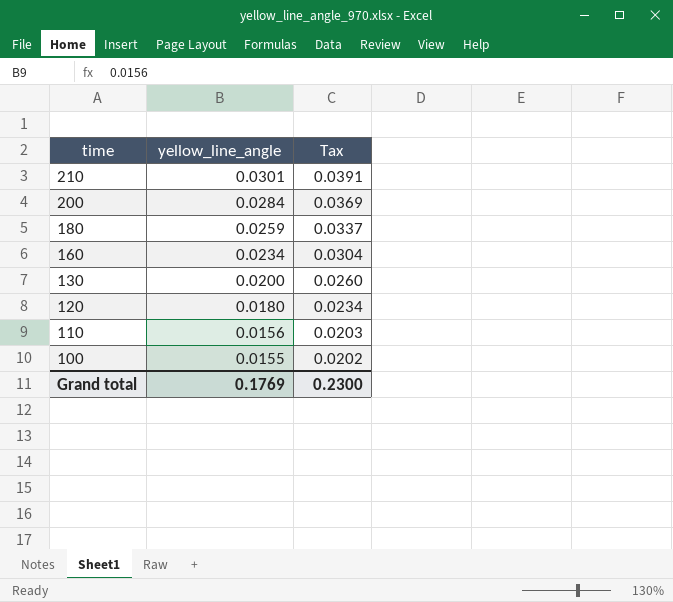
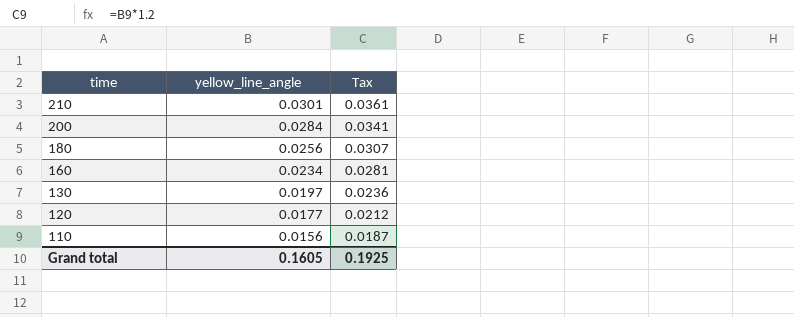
column Tax | formula: [yellow_line_angle] * 1.3 -> [yellow_line_angle] * 1.2
row 100: 0.0155 | 0.0202 -> none
180 | yellow_line_angle: 0.0259 -> 0.0256
130 | yellow_line_angle: 0.0200 -> 0.0197
120 | yellow_line_angle: 0.0180 -> 0.0177
Grand total | yellow_line_angle: 0.1769 -> 0.1605
Grand total | Tax: 0.2300 -> 0.1925

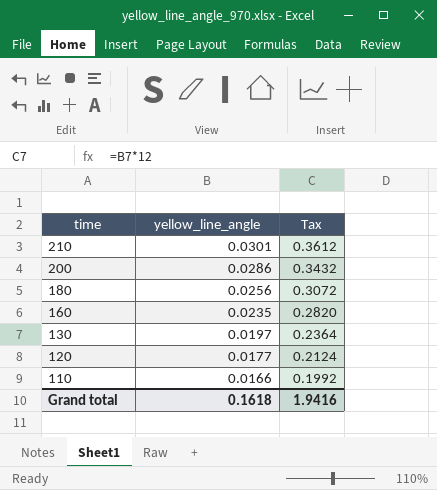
column Tax | formula: [yellow_line_angle] * 1.2 -> [yellow_line_angle] * 12
200 | yellow_line_angle: 0.0284 -> 0.0286
160 | yellow_line_angle: 0.0234 -> 0.0235
110 | yellow_line_angle: 0.0156 -> 0.0166
Grand total | yellow_line_angle: 0.1605 -> 0.1618
Grand total | Tax: 0.1925 -> 1.9416

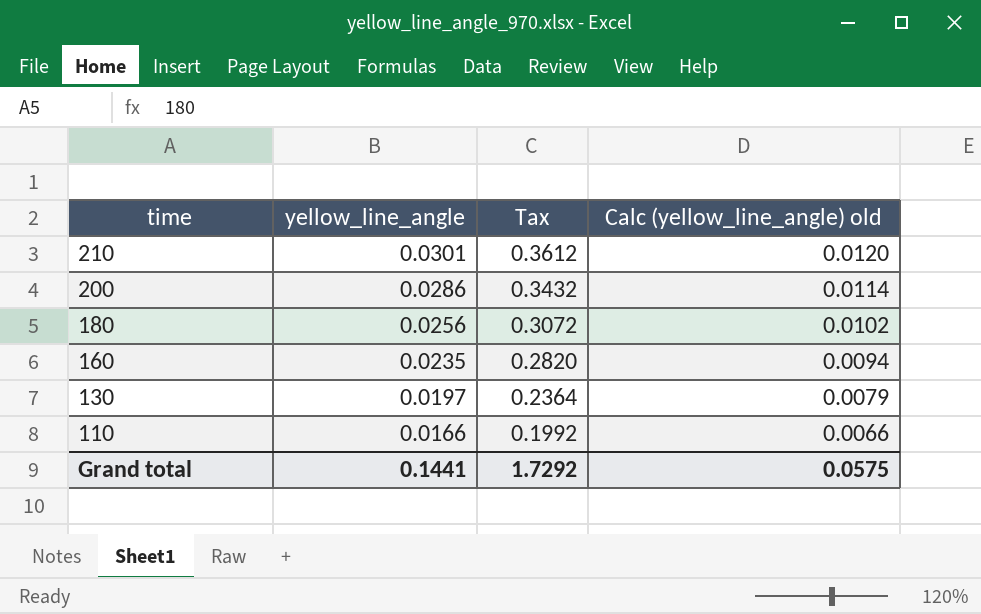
column Calc (yellow_line_angle) old | formula: none -> [yellow_line_angle] * 0.4
row 120: 0.0177 | 0.2124 -> none
Grand total | yellow_line_angle: 0.1618 -> 0.1441
Grand total | Tax: 1.9416 -> 1.7292

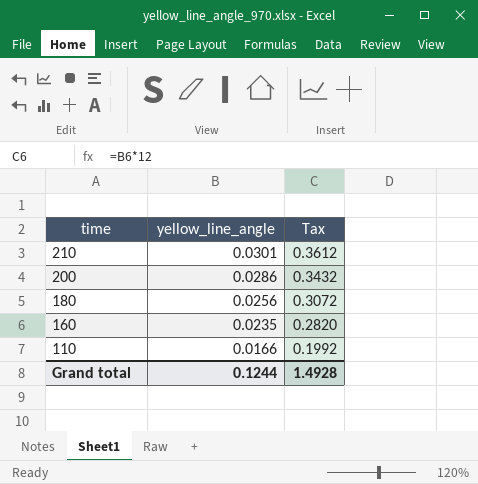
column Calc (yellow_line_angle) old | formula: [yellow_line_angle] * 0.4 -> none
row 130: 0.0197 | 0.2364 | 0.0079 -> none
Grand total | yellow_line_angle: 0.1441 -> 0.1244
Grand total | Tax: 1.7292 -> 1.4928

